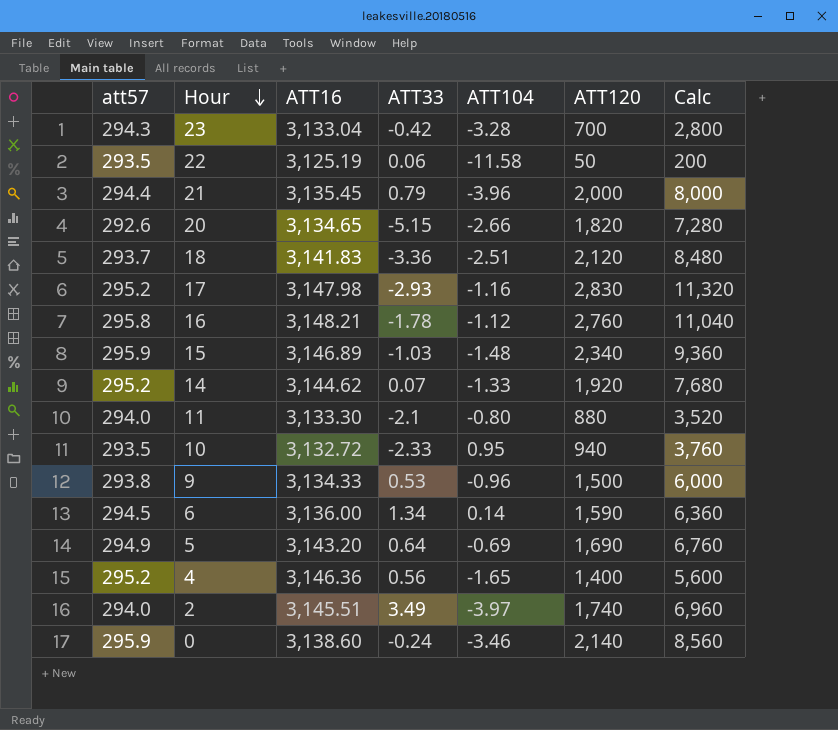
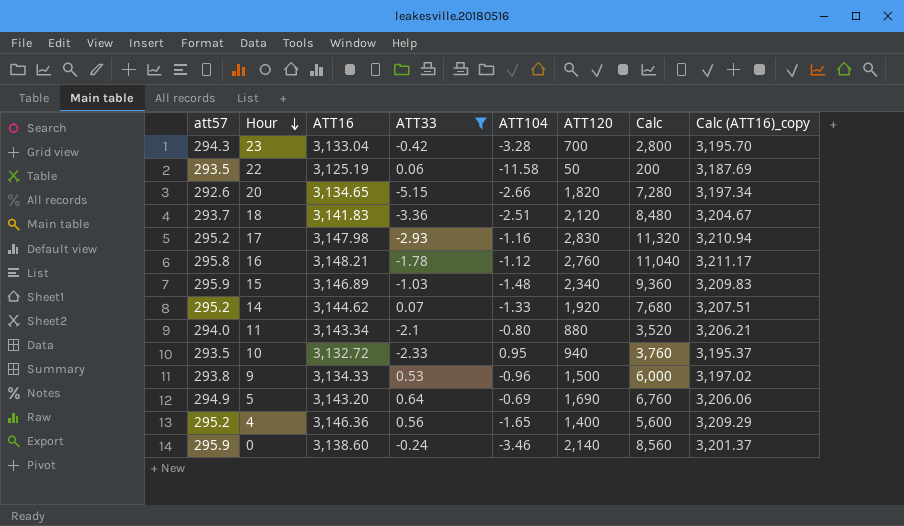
filter: none -> ATT33 <= 0.64
column Calc (ATT16)_copy | formula: none -> [ATT16] * 1.02
11 | ATT16: 3,133.30 -> 3,143.34

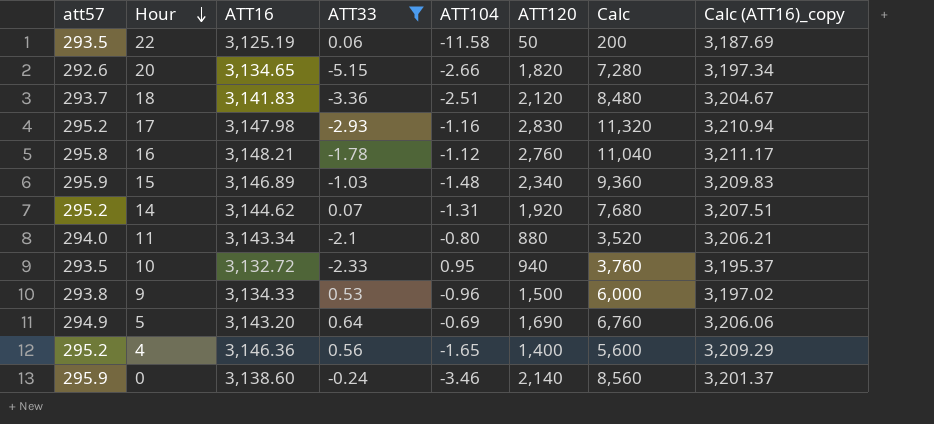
row 23: 294.3 | 3,133.04 | -0.42 | -3.28 | 700 | 2,800 | 3,195.70 -> none
14 | ATT104: -1.33 -> -1.31

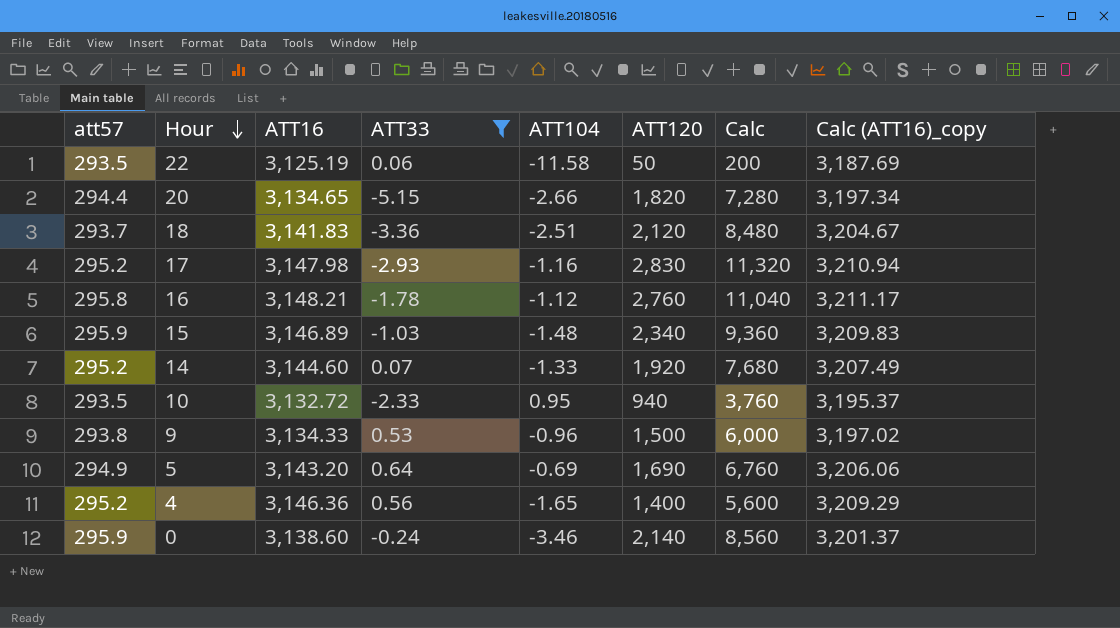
row 11: 294.0 | 3,143.34 | -2.1 | -0.80 | 880 | 3,520 | 3,206.21 -> none
20 | att57: 292.6 -> 294.4
14 | ATT16: 3,144.62 -> 3,144.60
14 | ATT104: -1.31 -> -1.33
14 | Calc (ATT16)_copy: 3,207.51 -> 3,207.49

